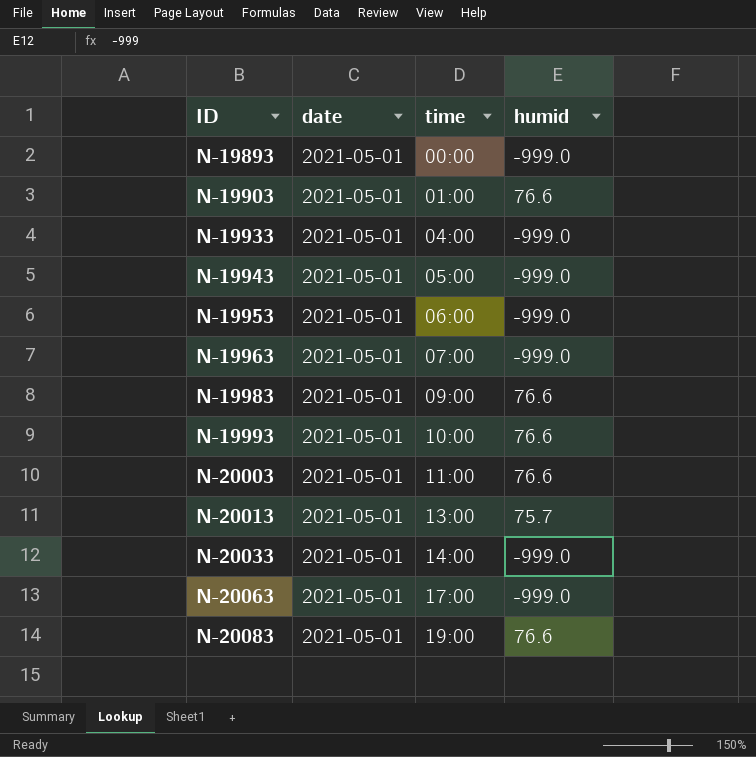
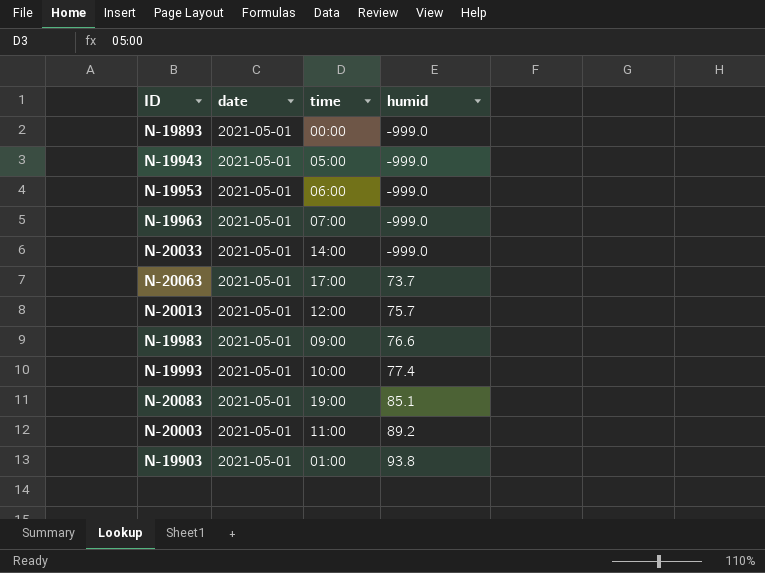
row order: ID ascending -> humid ascending
row N-19933: 2021-05-01 | 04:00 | -999.0 -> none
N-20063 | humid: -999.0 -> 73.7
N-20013 | time: 13:00 -> 12:00
N-19993 | humid: 76.6 -> 77.4
N-20083 | humid: 76.6 -> 85.1
N-20003 | humid: 76.6 -> 89.2
N-19903 | humid: 76.6 -> 93.8

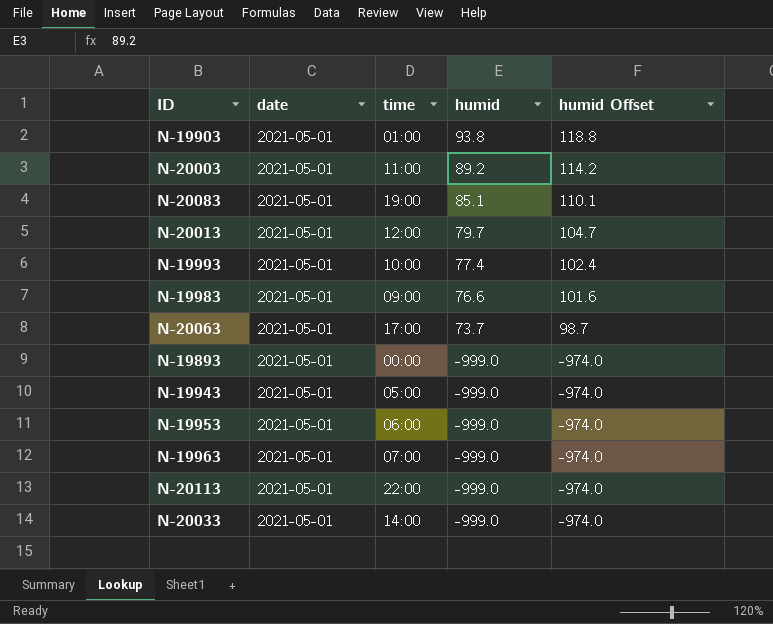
row order: humid ascending -> humid descending
column humid Offset | formula: none -> [humid] + 25
N-20013 | humid: 75.7 -> 79.7
row N-20113: none -> 2021-05-01 | 22:00 | -999.0 | -974.0

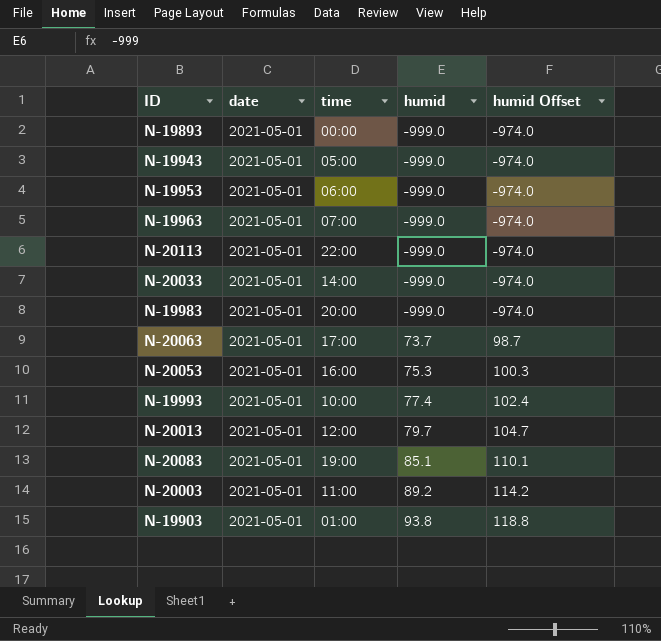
row order: humid descending -> humid ascending
N-19983 | time: 09:00 -> 20:00
N-19983 | humid: 76.6 -> -999.0
N-19983 | humid Offset: 101.6 -> -974.0
row N-20053: none -> 2021-05-01 | 16:00 | 75.3 | 100.3

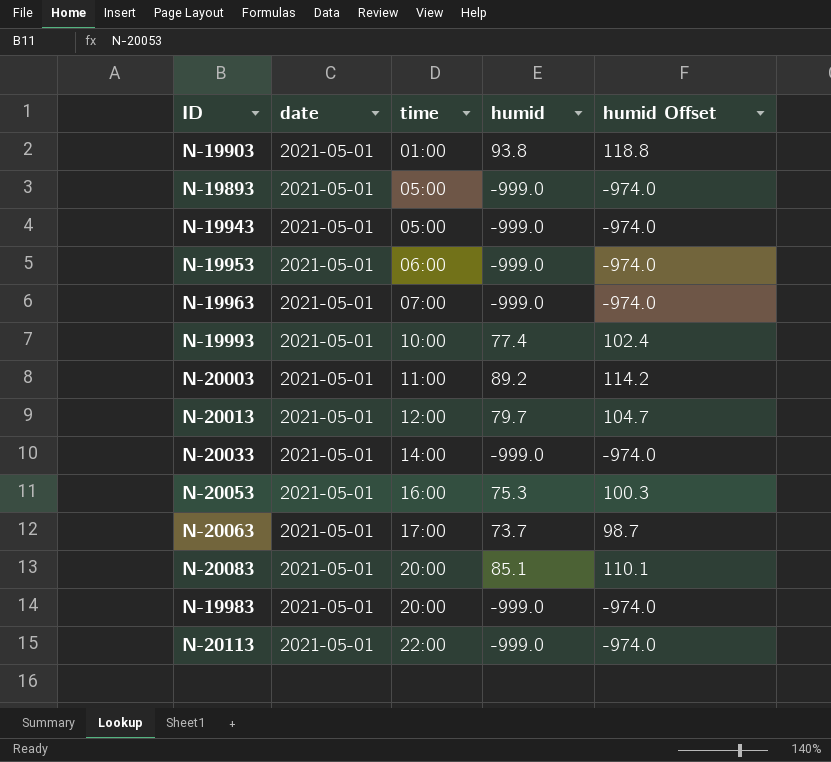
row order: humid ascending -> time ascending
N-19893 | time: 00:00 -> 05:00
N-20083 | time: 19:00 -> 20:00

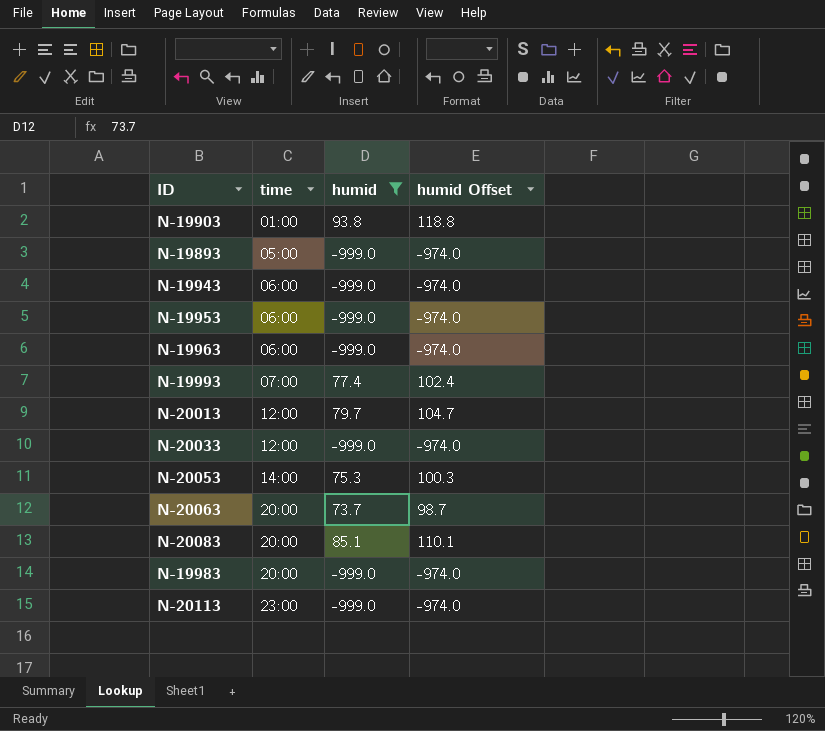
filter: none -> humid != 89.2
column date | position: 2 -> none
N-19943 | time: 05:00 -> 06:00
N-19963 | time: 07:00 -> 06:00
N-19993 | time: 10:00 -> 07:00
N-20033 | time: 14:00 -> 12:00
N-20053 | time: 16:00 -> 14:00
N-20063 | time: 17:00 -> 20:00
N-20113 | time: 22:00 -> 23:00

